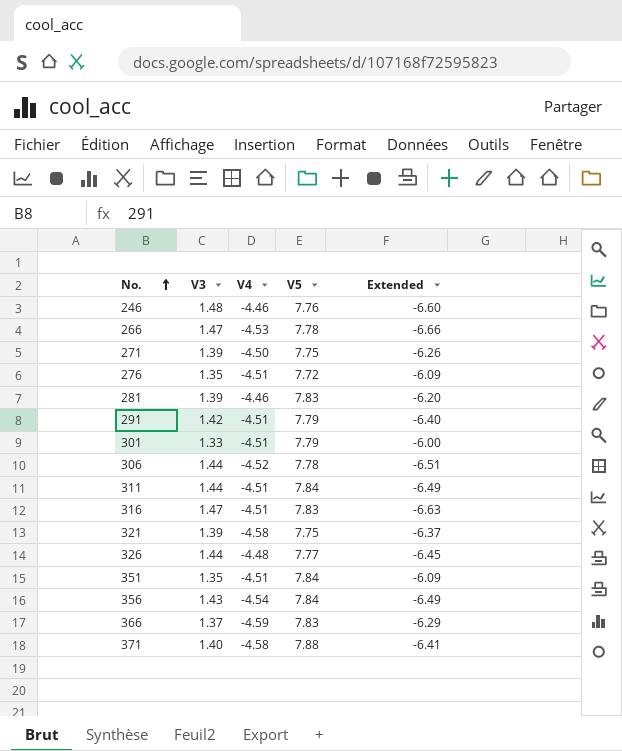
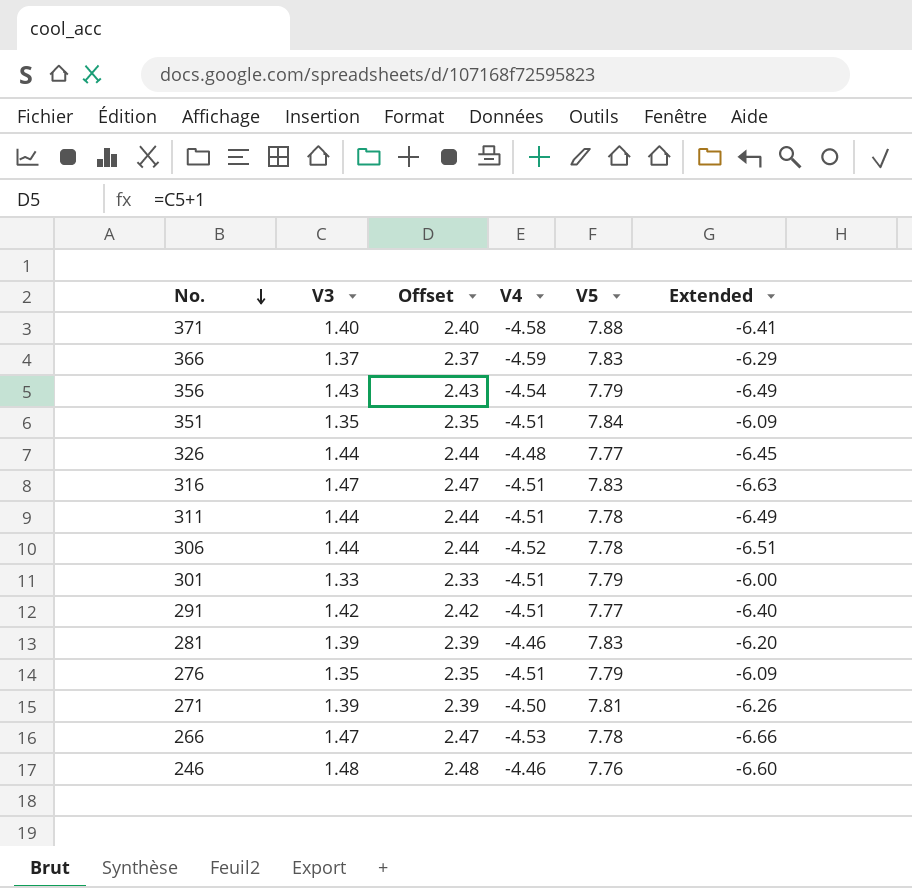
row order: No. ascending -> No. descending
column Offset | formula: none -> [V3] + 1
row 321: 1.39 | -4.58 | 7.75 | -6.37 -> none
356 | V5: 7.84 -> 7.79
311 | V5: 7.84 -> 7.78
291 | V5: 7.79 -> 7.77
276 | V5: 7.72 -> 7.79
271 | V5: 7.75 -> 7.81

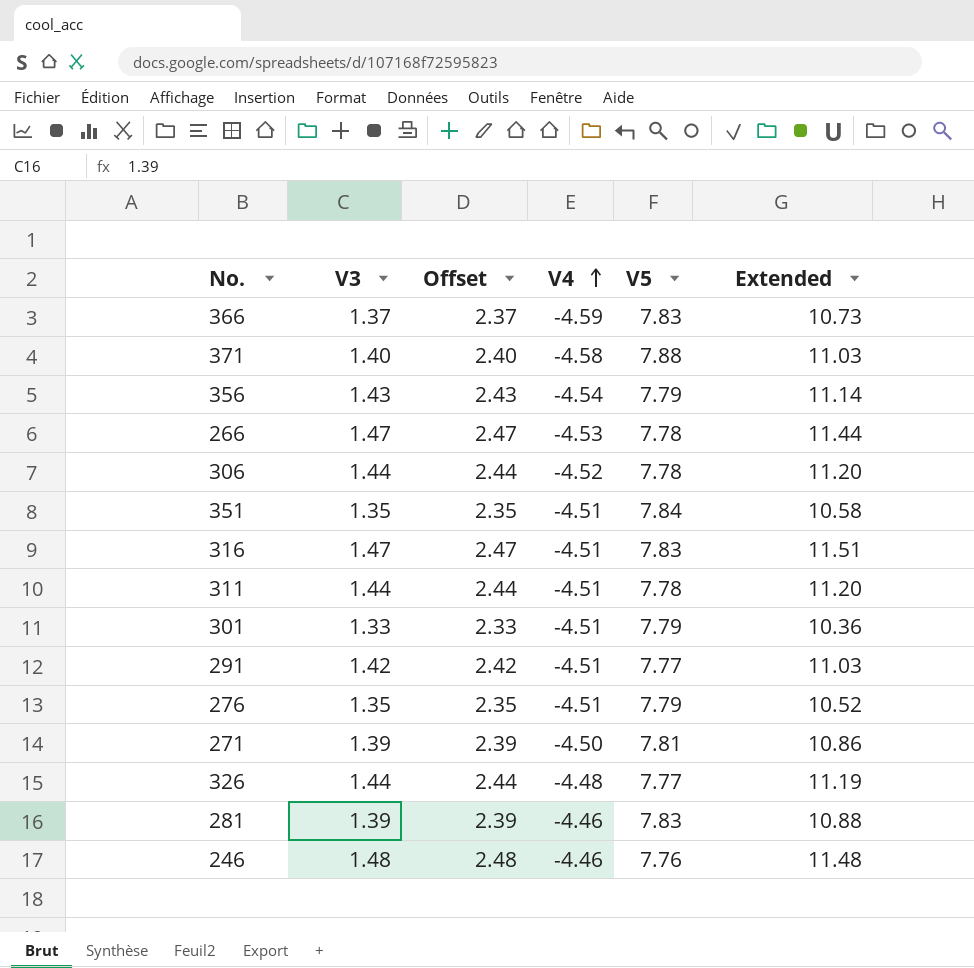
row order: No. descending -> V4 ascending
column Extended | formula: [V3] * [V4] -> [V3] * [V5]

